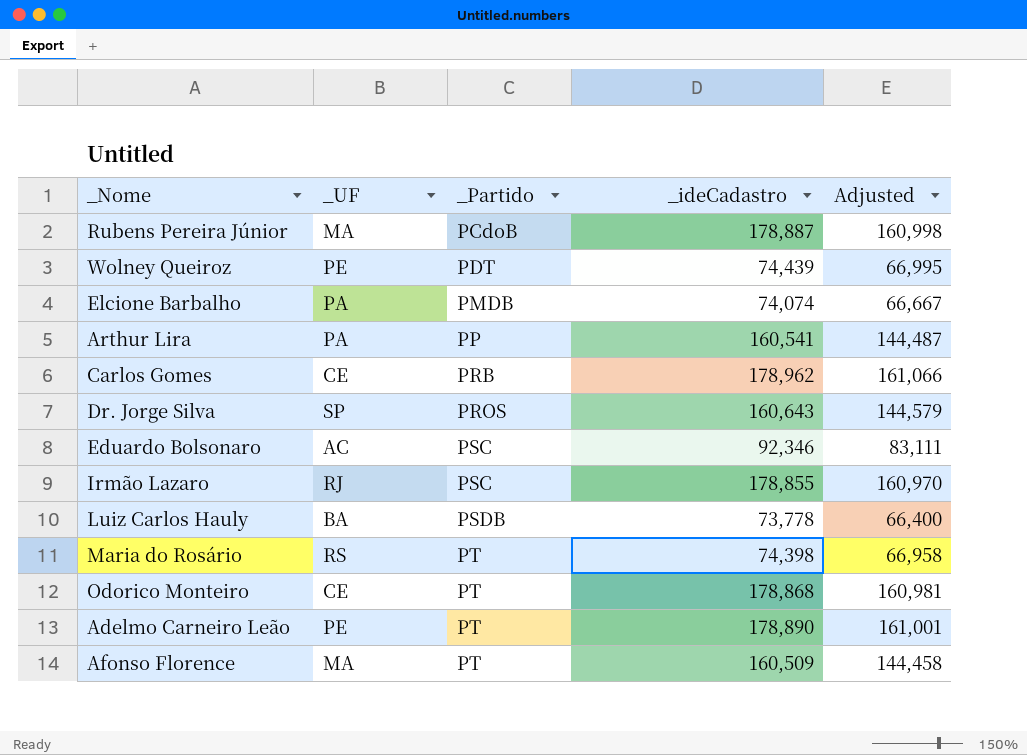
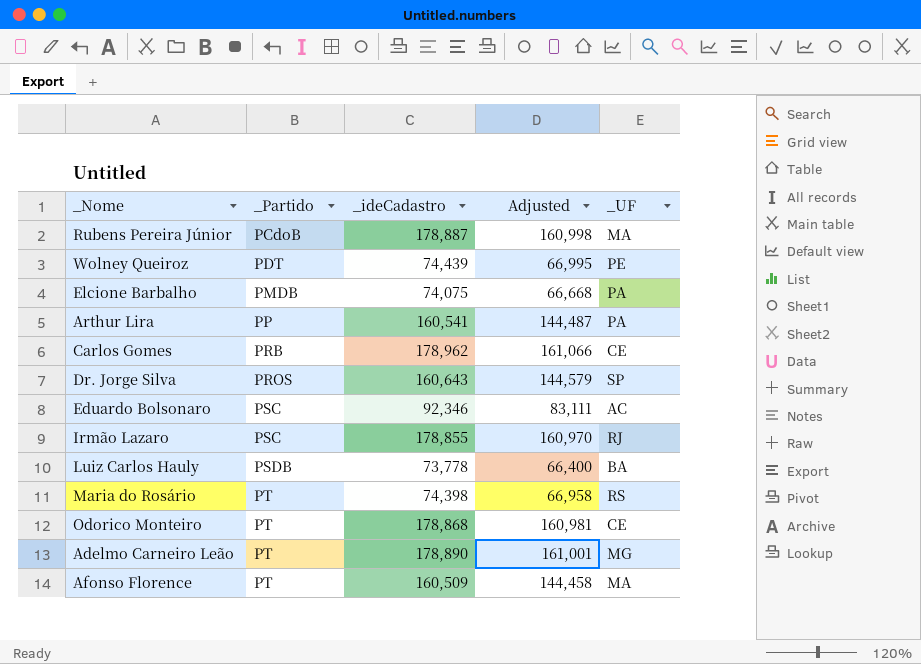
column _UF | position: 2 -> 5
Elcione Barbalho | _ideCadastro: 74,074 -> 74,075
Elcione Barbalho | Adjusted: 66,667 -> 66,668
Adelmo Carneiro Leão | _UF: PE -> MG

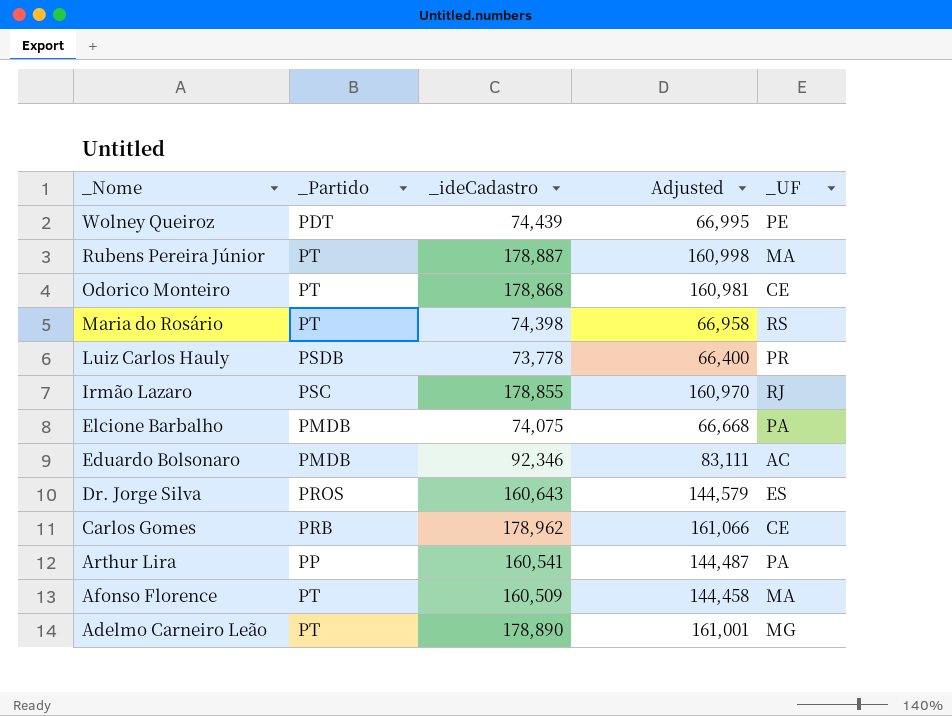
row order: _Partido ascending -> _Nome descending
Rubens Pereira Júnior | _Partido: PCdoB -> PT
Luiz Carlos Hauly | _UF: BA -> PR
Eduardo Bolsonaro | _Partido: PSC -> PMDB
Dr. Jorge Silva | _UF: SP -> ES

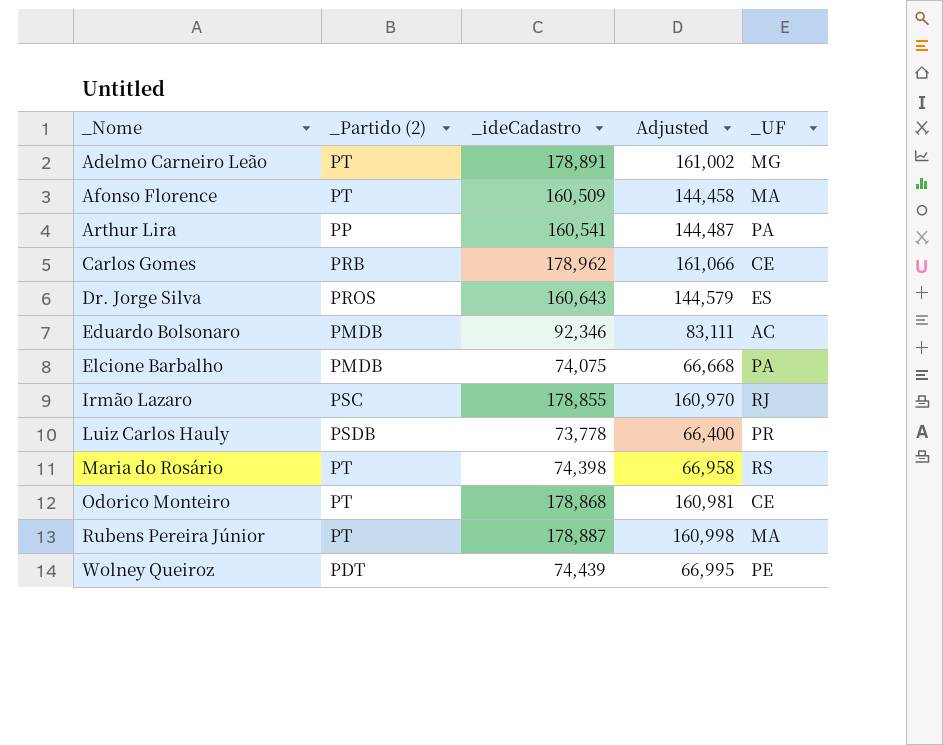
row order: _Nome descending -> _Nome ascending
column name: _Partido -> _Partido (2)
Adelmo Carneiro Leão | _ideCadastro: 178,890 -> 178,891
Adelmo Carneiro Leão | Adjusted: 161,001 -> 161,002

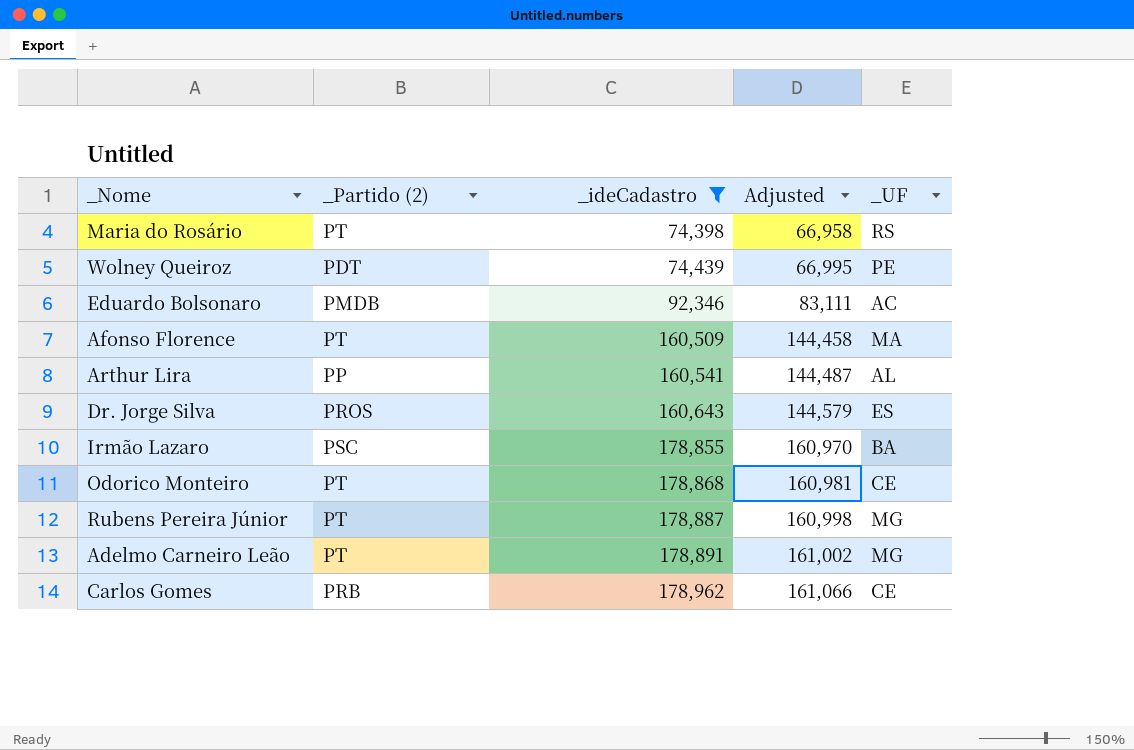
filter: none -> _ideCadastro >= 74,398
row order: _Nome ascending -> _ideCadastro ascending
Arthur Lira | _UF: PA -> AL
Irmão Lazaro | _UF: RJ -> BA
Rubens Pereira Júnior | _UF: MA -> MG

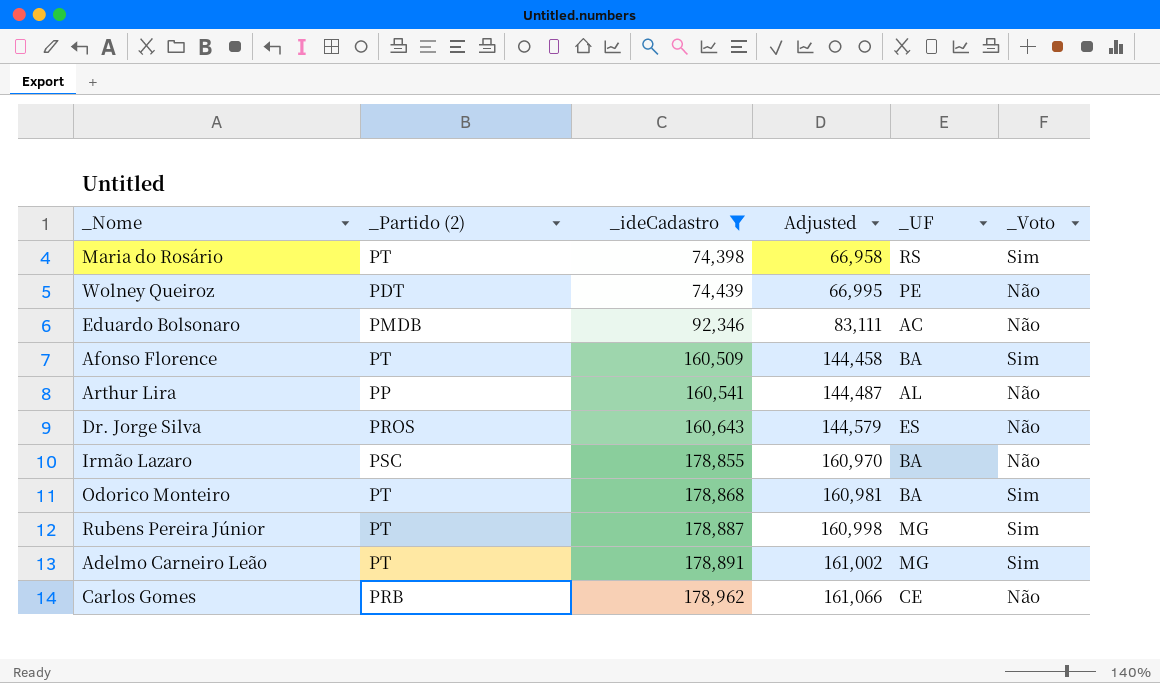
column _Voto | position: none -> 6
Afonso Florence | _UF: MA -> BA
Odorico Monteiro | _UF: CE -> BA

